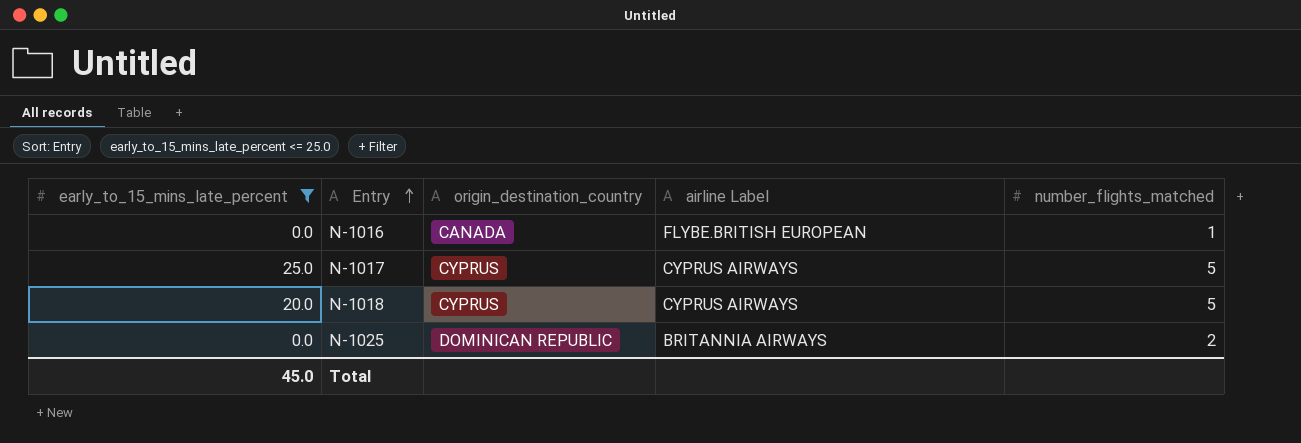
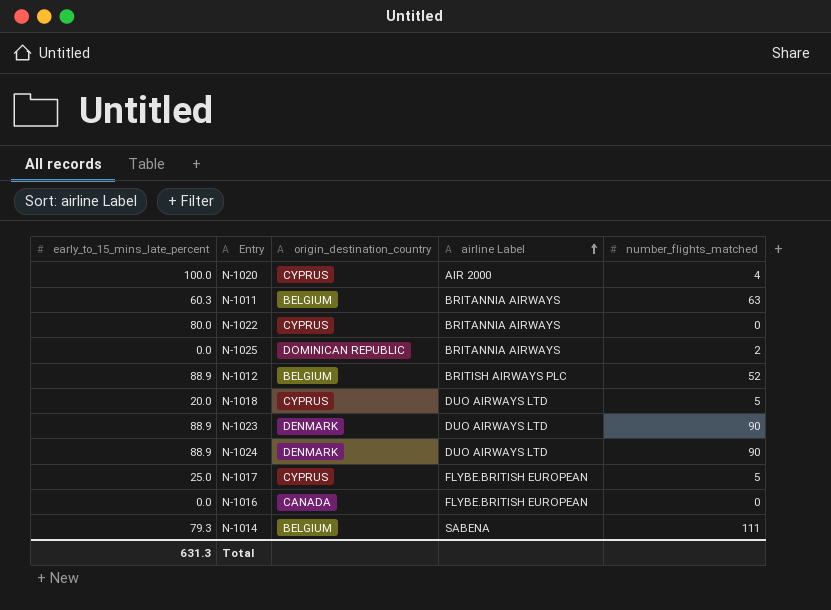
filter: early_to_15_mins_late_percent <= 25.0 -> none
row order: Entry ascending -> airline Label ascending
N-1018 | airline Label: CYPRUS AIRWAYS -> DUO AIRWAYS LTD
N-1017 | airline Label: CYPRUS AIRWAYS -> FLYBE.BRITISH EUROPEAN
N-1016 | number_flights_matched: 1 -> 0
Total | early_to_15_mins_late_percent: 45.0 -> 631.3

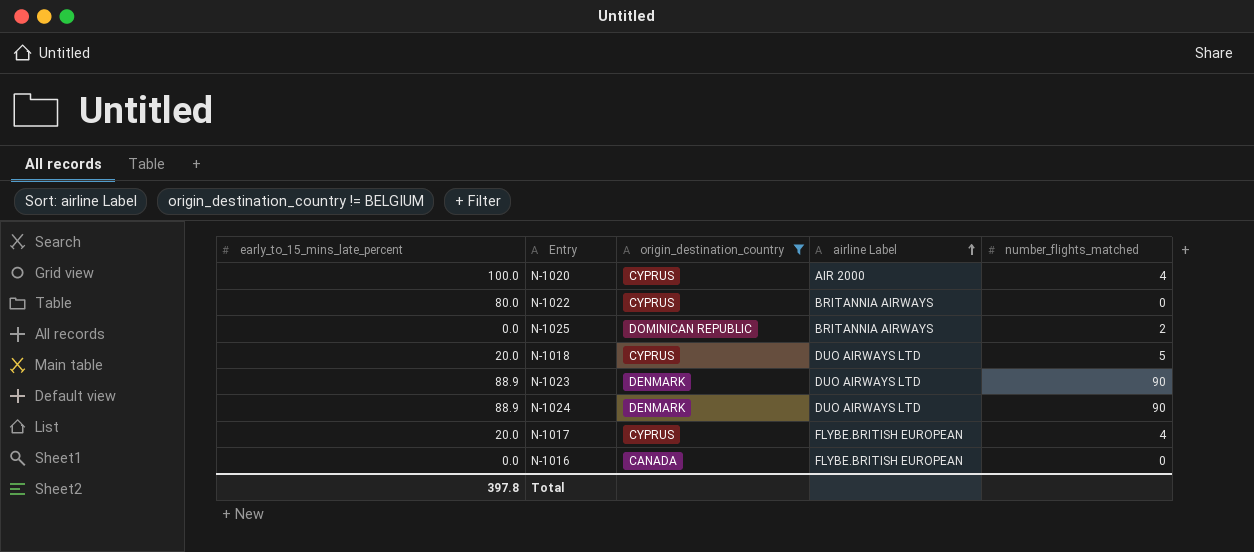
filter: none -> origin_destination_country != BELGIUM
N-1017 | early_to_15_mins_late_percent: 25.0 -> 20.0
N-1017 | number_flights_matched: 5 -> 4
Total | early_to_15_mins_late_percent: 631.3 -> 397.8

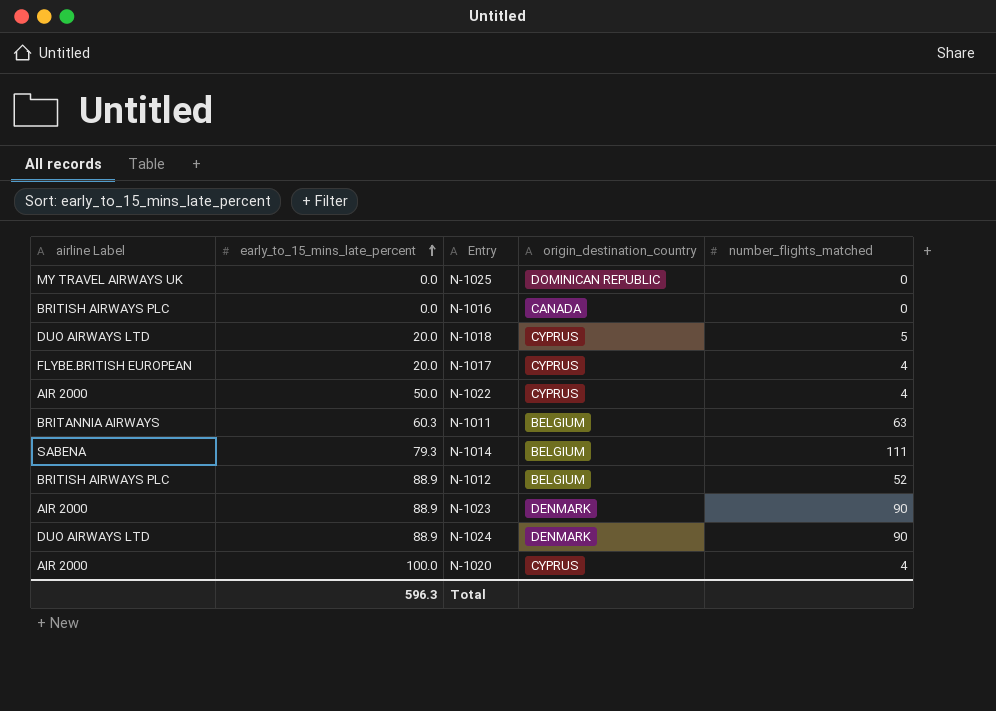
filter: origin_destination_country != BELGIUM -> none
row order: airline Label ascending -> early_to_15_mins_late_percent ascending
column airline Label | position: 4 -> 1
N-1025 | airline Label: BRITANNIA AIRWAYS -> MY TRAVEL AIRWAYS UK
N-1025 | number_flights_matched: 2 -> 0
N-1016 | airline Label: FLYBE.BRITISH EUROPEAN -> BRITISH AIRWAYS PLC
N-1022 | airline Label: BRITANNIA AIRWAYS -> AIR 2000
N-1022 | early_to_15_mins_late_percent: 80.0 -> 50.0
N-1022 | number_flights_matched: 0 -> 4
N-1023 | airline Label: DUO AIRWAYS LTD -> AIR 2000
Total | early_to_15_mins_late_percent: 397.8 -> 596.3

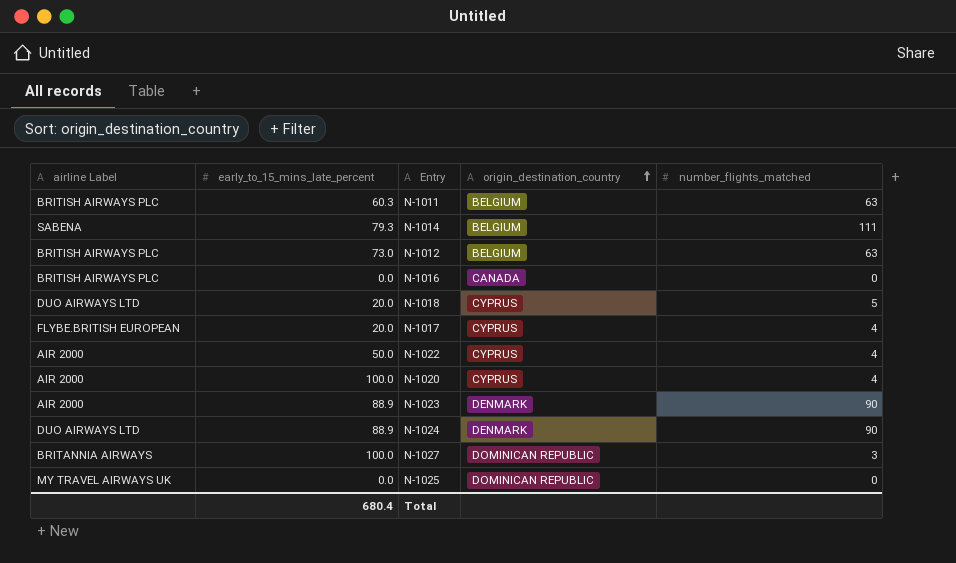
row order: early_to_15_mins_late_percent ascending -> origin_destination_country ascending
N-1011 | airline Label: BRITANNIA AIRWAYS -> BRITISH AIRWAYS PLC
N-1012 | early_to_15_mins_late_percent: 88.9 -> 73.0
N-1012 | number_flights_matched: 52 -> 63
row N-1027: none -> BRITANNIA AIRWAYS | 100.0 | DOMINICAN REPUBLIC | 3
Total | early_to_15_mins_late_percent: 596.3 -> 680.4

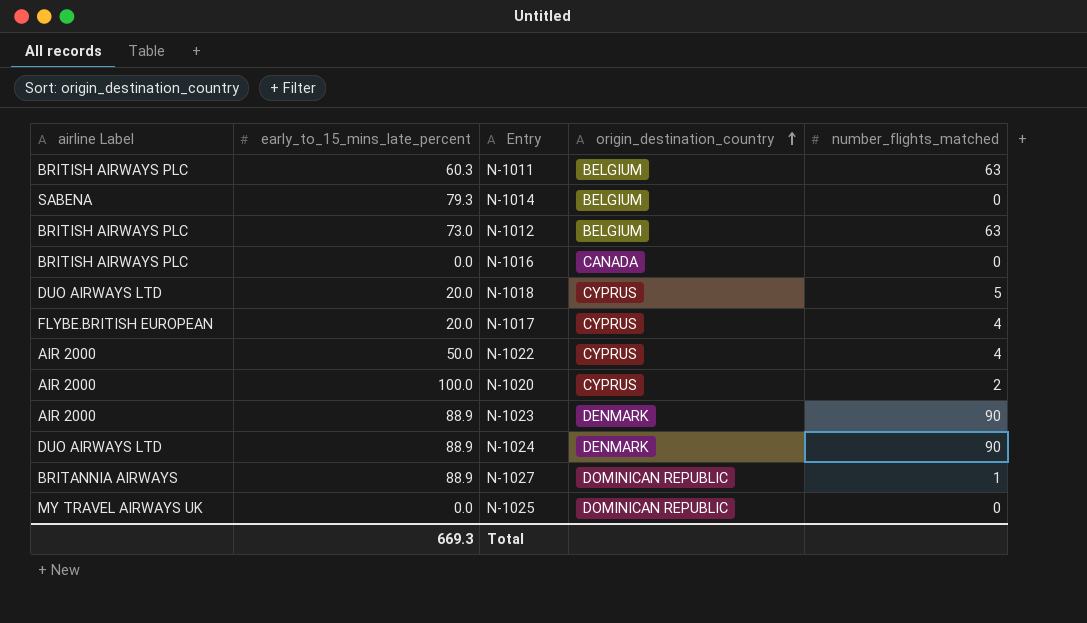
N-1014 | number_flights_matched: 111 -> 0
N-1020 | number_flights_matched: 4 -> 2
N-1027 | early_to_15_mins_late_percent: 100.0 -> 88.9
N-1027 | number_flights_matched: 3 -> 1
Total | early_to_15_mins_late_percent: 680.4 -> 669.3

